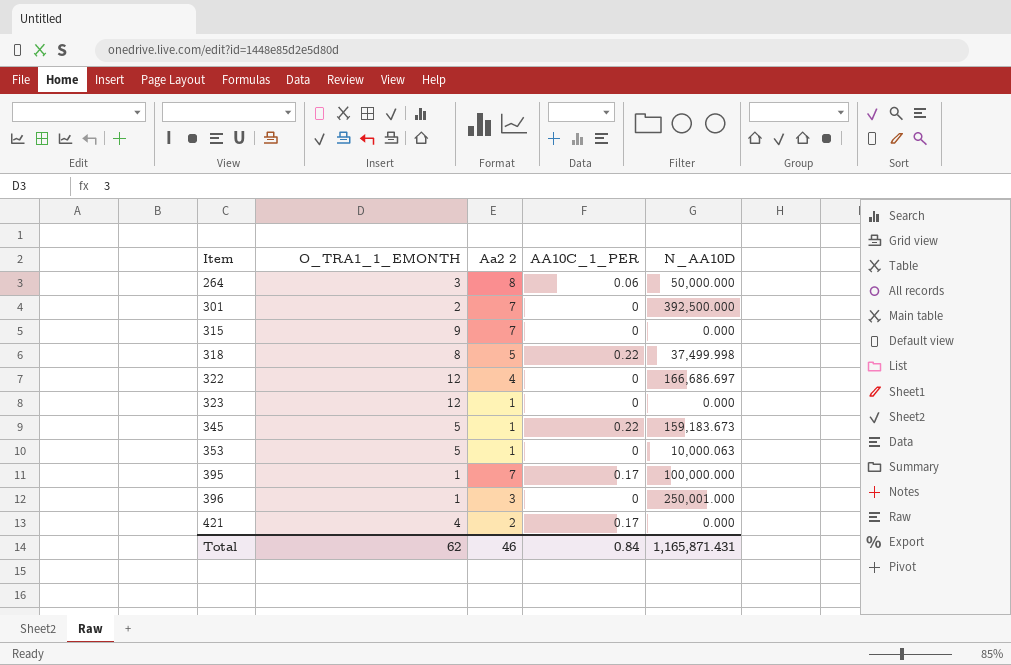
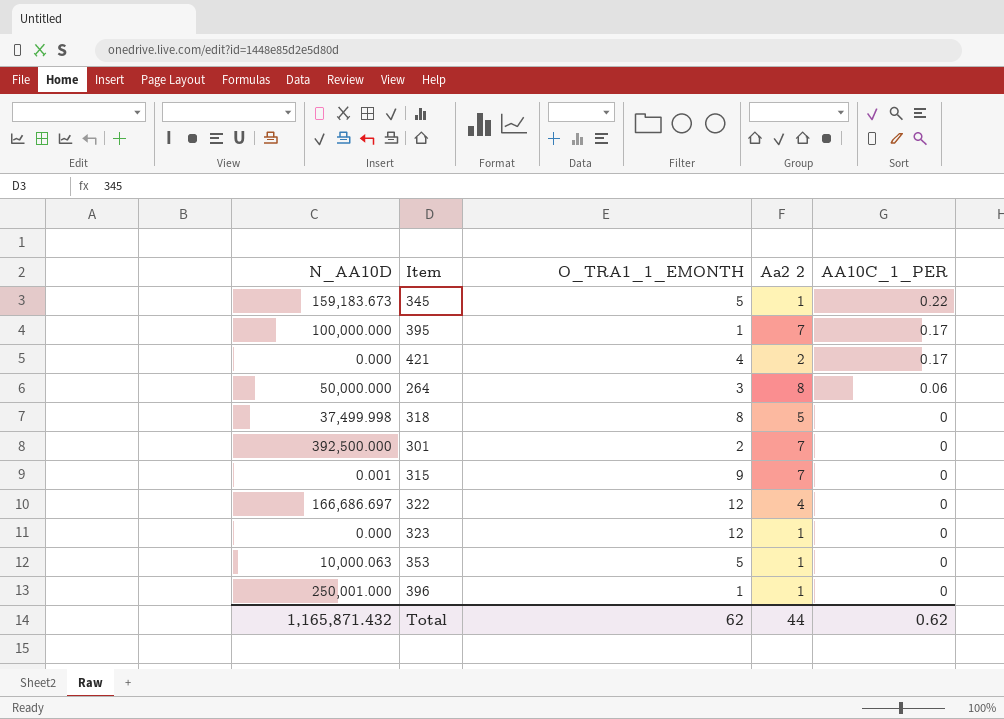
row order: Item ascending -> AA10C_1_PER descending
column N_AA10D | position: 5 -> 1
318 | AA10C_1_PER: 0.22 -> 0
315 | N_AA10D: 0.000 -> 0.001
396 | Aa2 2: 3 -> 1
Total | N_AA10D: 1,165,871.431 -> 1,165,871.432
Total | Aa2 2: 46 -> 44
Total | AA10C_1_PER: 0.84 -> 0.62

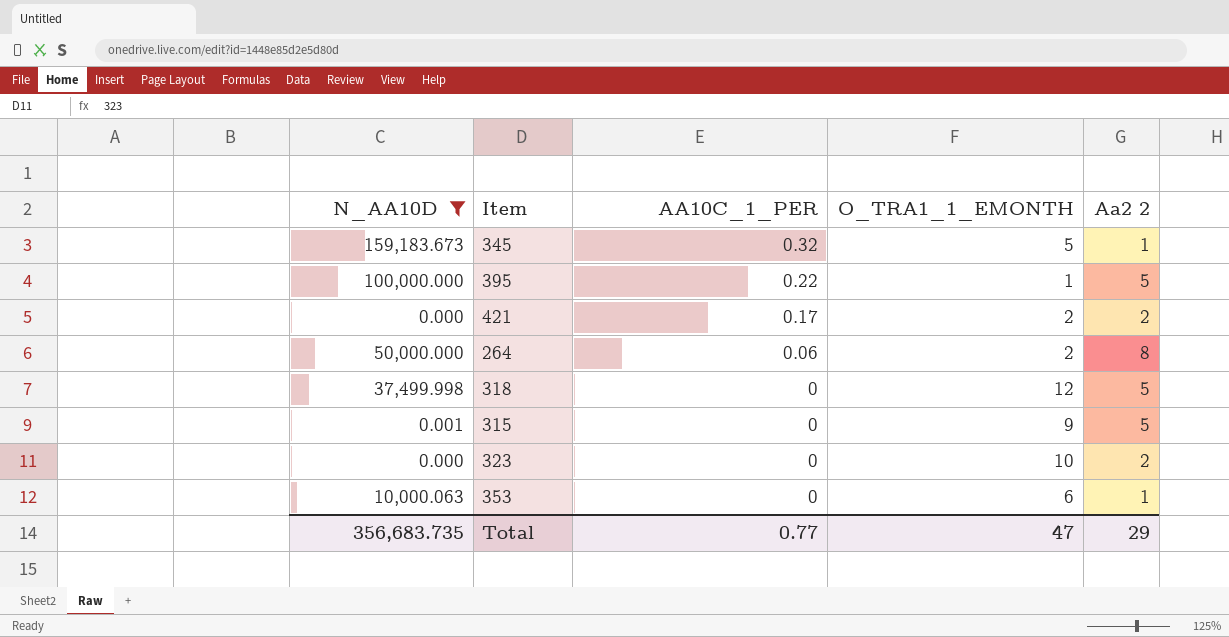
filter: none -> N_AA10D <= 159,183.673
column AA10C_1_PER | position: 5 -> 3
345 | AA10C_1_PER: 0.22 -> 0.32
395 | AA10C_1_PER: 0.17 -> 0.22
395 | Aa2 2: 7 -> 5
421 | O_TRA1_1_EMONTH: 4 -> 2
264 | O_TRA1_1_EMONTH: 3 -> 2
318 | O_TRA1_1_EMONTH: 8 -> 12
315 | Aa2 2: 7 -> 5
323 | O_TRA1_1_EMONTH: 12 -> 10
323 | Aa2 2: 1 -> 2
353 | O_TRA1_1_EMONTH: 5 -> 6
Total | N_AA10D: 1,165,871.432 -> 356,683.735
Total | AA10C_1_PER: 0.62 -> 0.77
Total | O_TRA1_1_EMONTH: 62 -> 47
Total | Aa2 2: 44 -> 29

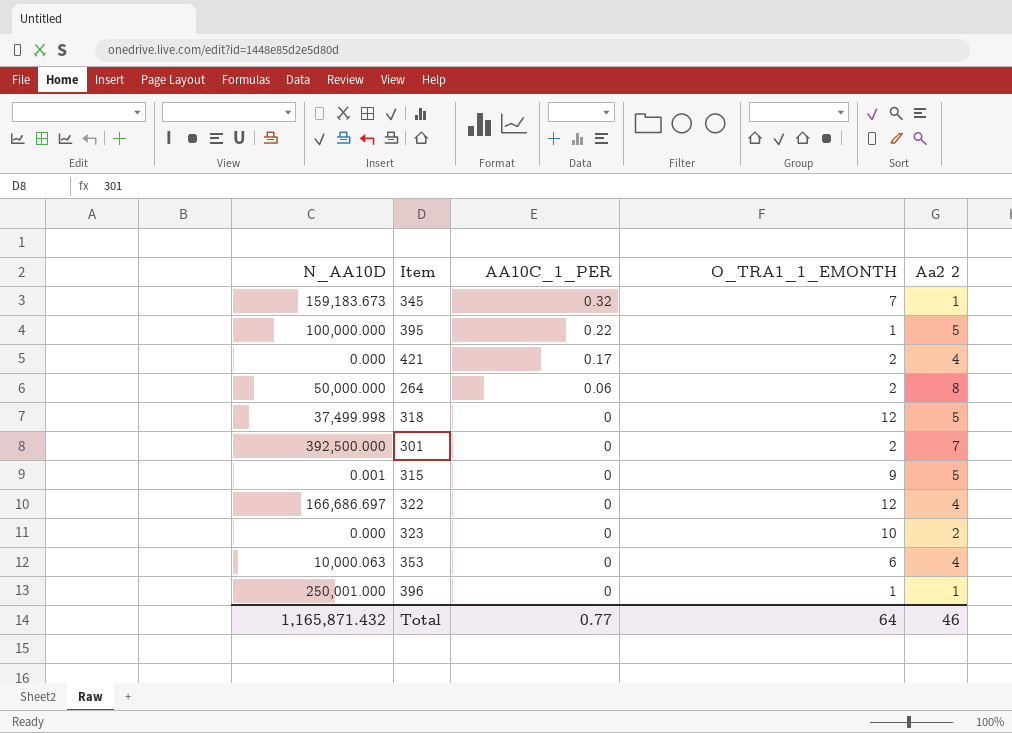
filter: N_AA10D <= 159,183.673 -> none
345 | O_TRA1_1_EMONTH: 5 -> 7
421 | Aa2 2: 2 -> 4
353 | Aa2 2: 1 -> 4
Total | N_AA10D: 356,683.735 -> 1,165,871.432
Total | O_TRA1_1_EMONTH: 47 -> 64
Total | Aa2 2: 29 -> 46

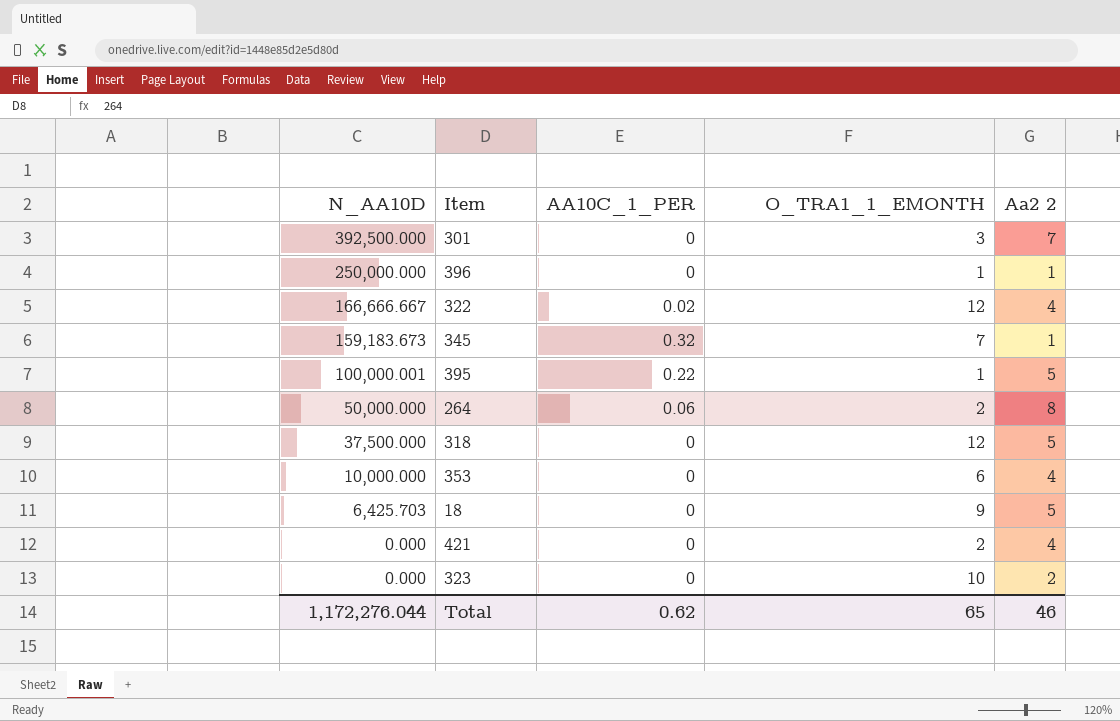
row order: AA10C_1_PER descending -> N_AA10D descending
row 315: 0.001 | 0 | 9 | 5 -> none
301 | O_TRA1_1_EMONTH: 2 -> 3
396 | N_AA10D: 250,001.000 -> 250,000.000
322 | N_AA10D: 166,686.697 -> 166,666.667
322 | AA10C_1_PER: 0 -> 0.02
395 | N_AA10D: 100,000.000 -> 100,000.001
318 | N_AA10D: 37,499.998 -> 37,500.000
353 | N_AA10D: 10,000.063 -> 10,000.000
row 18: none -> 6,425.703 | 0 | 9 | 5
421 | AA10C_1_PER: 0.17 -> 0
Total | N_AA10D: 1,165,871.432 -> 1,172,276.044
Total | AA10C_1_PER: 0.77 -> 0.62
Total | O_TRA1_1_EMONTH: 64 -> 65

